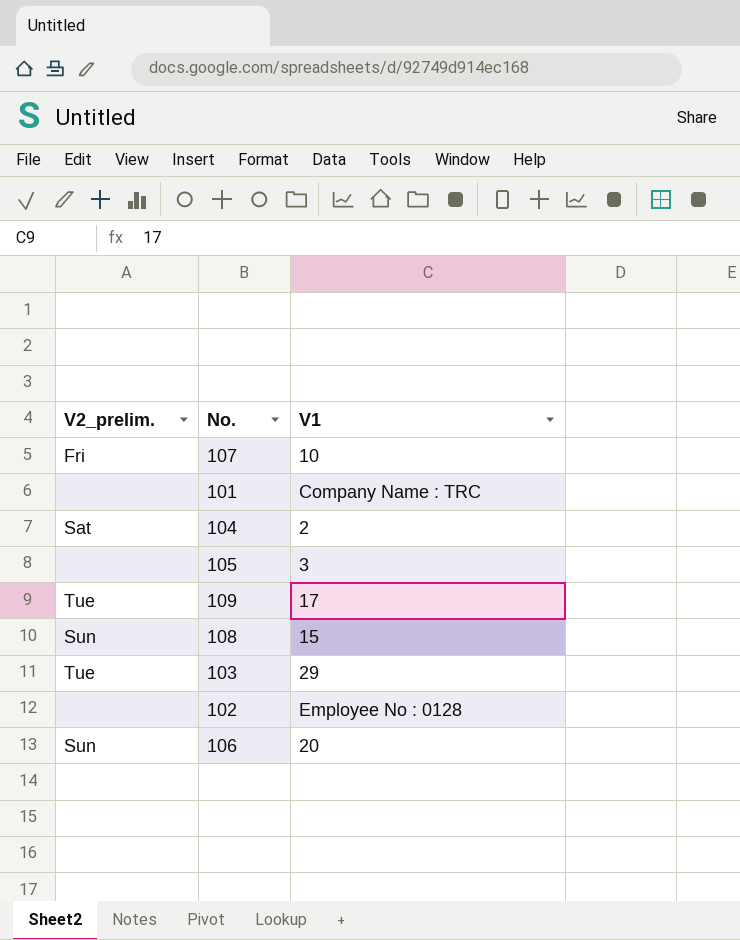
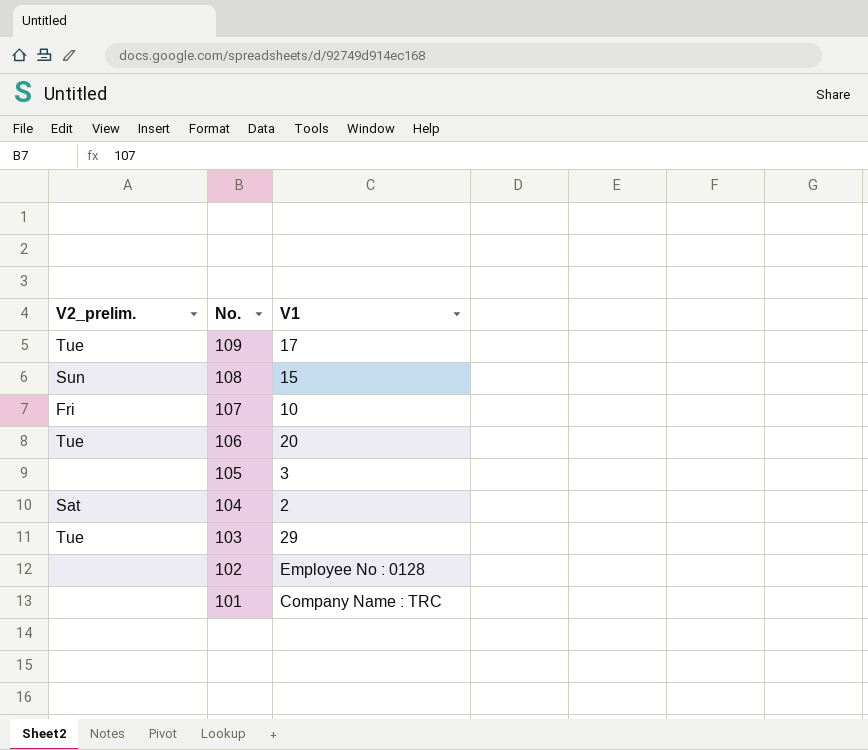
row order: none -> No. descending
106 | V2_prelim.: Sun -> Tue

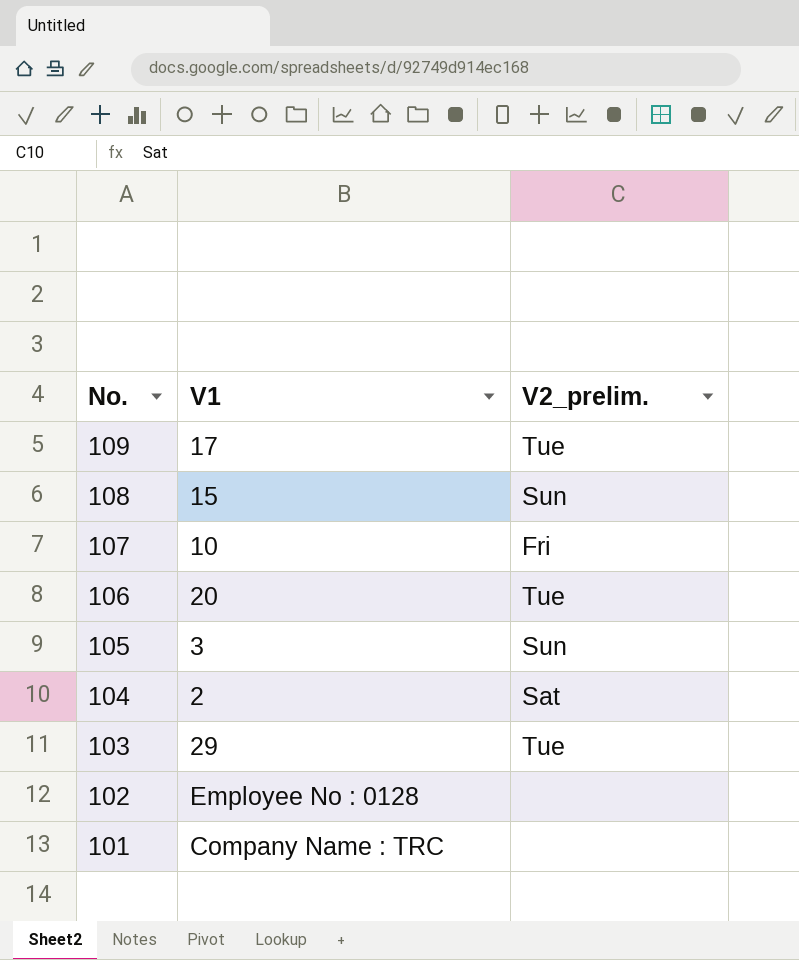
column V2_prelim. | position: 1 -> 3
105 | V2_prelim.: none -> Sun

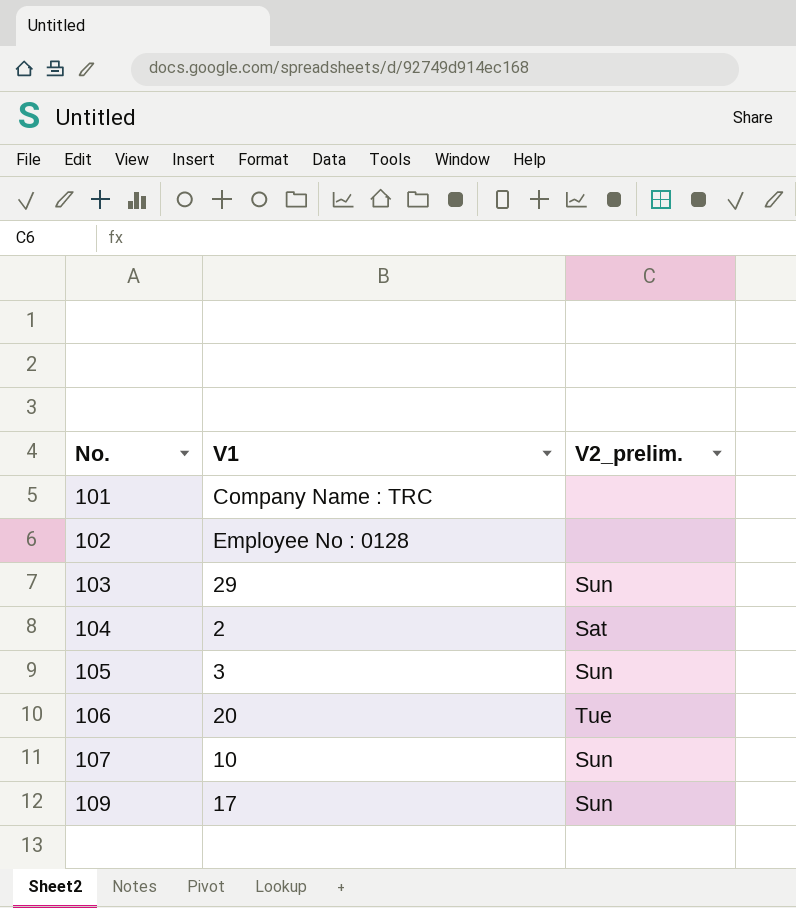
row order: No. descending -> No. ascending
row 108: 15 | Sun -> none
103 | V2_prelim.: Tue -> Sun
107 | V2_prelim.: Fri -> Sun
109 | V2_prelim.: Tue -> Sun

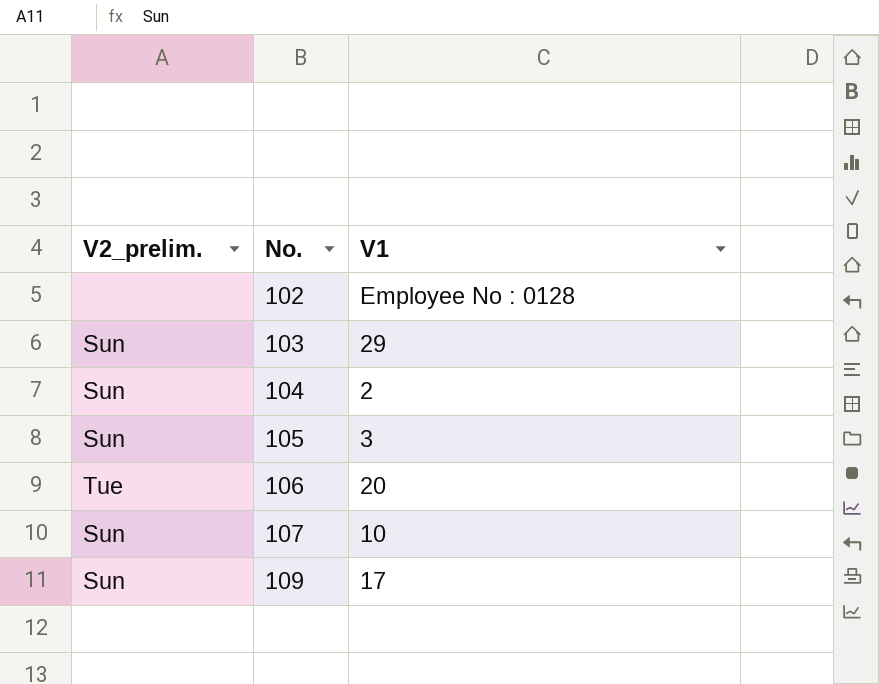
column V2_prelim. | position: 3 -> 1
row 101: Company Name : TRC | none -> none
104 | V2_prelim.: Sat -> Sun

